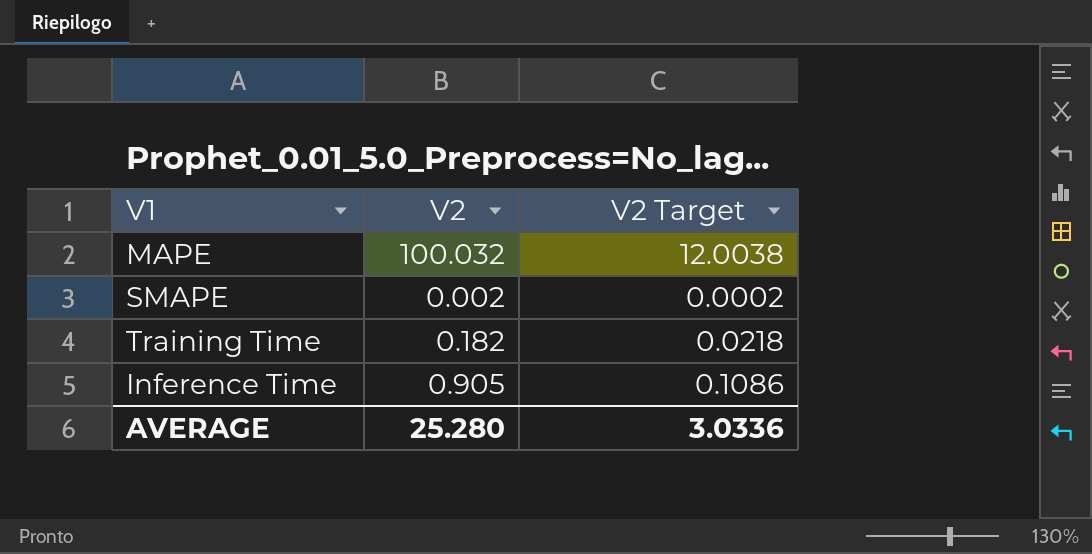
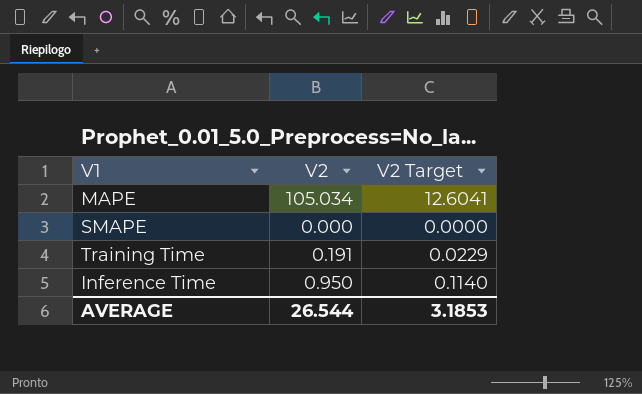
MAPE | V2: 100.032 -> 105.034
MAPE | V2 Target: 12.0038 -> 12.6041
SMAPE | V2: 0.002 -> 0.000
SMAPE | V2 Target: 0.0002 -> 0.0000
Training Time | V2: 0.182 -> 0.191
Training Time | V2 Target: 0.0218 -> 0.0229
Inference Time | V2: 0.905 -> 0.950
Inference Time | V2 Target: 0.1086 -> 0.1140
AVERAGE | V2: 25.280 -> 26.544
AVERAGE | V2 Target: 3.0336 -> 3.1853

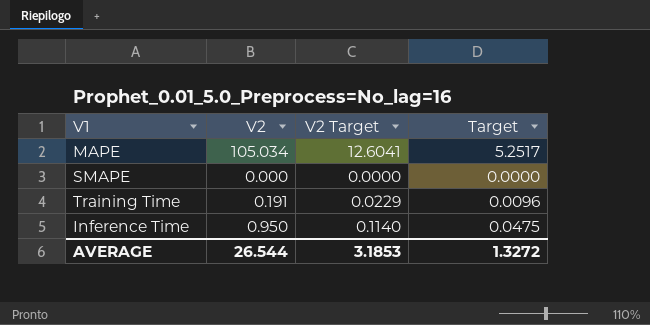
column Target | formula: none -> [V2] * 0.05

